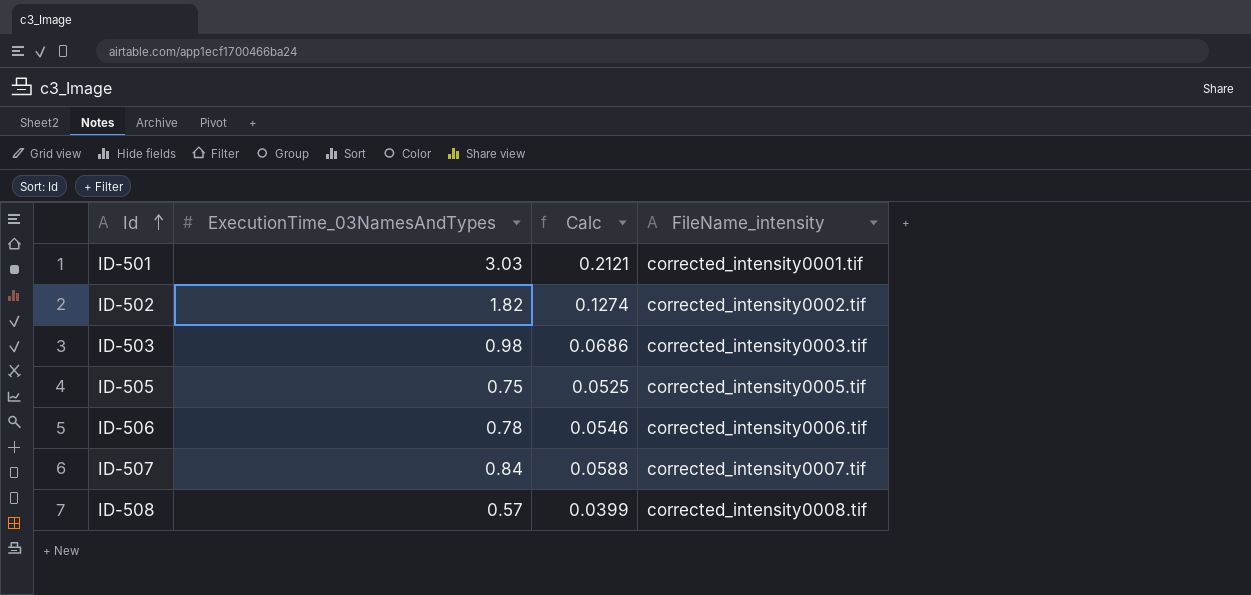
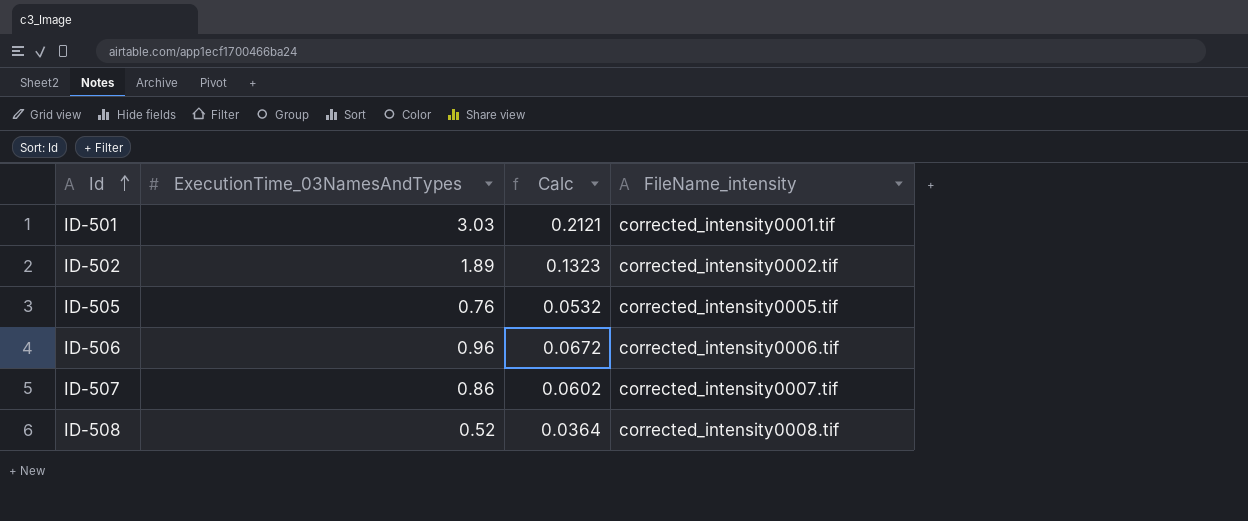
row ID-503: 0.98 | 0.0686 | corrected_intensity0003.tif -> none
ID-502 | ExecutionTime_03NamesAndTypes: 1.82 -> 1.89
ID-502 | Calc: 0.1274 -> 0.1323
ID-505 | ExecutionTime_03NamesAndTypes: 0.75 -> 0.76
ID-505 | Calc: 0.0525 -> 0.0532
ID-506 | ExecutionTime_03NamesAndTypes: 0.78 -> 0.96
ID-506 | Calc: 0.0546 -> 0.0672
ID-507 | ExecutionTime_03NamesAndTypes: 0.84 -> 0.86
ID-507 | Calc: 0.0588 -> 0.0602
ID-508 | ExecutionTime_03NamesAndTypes: 0.57 -> 0.52
ID-508 | Calc: 0.0399 -> 0.0364

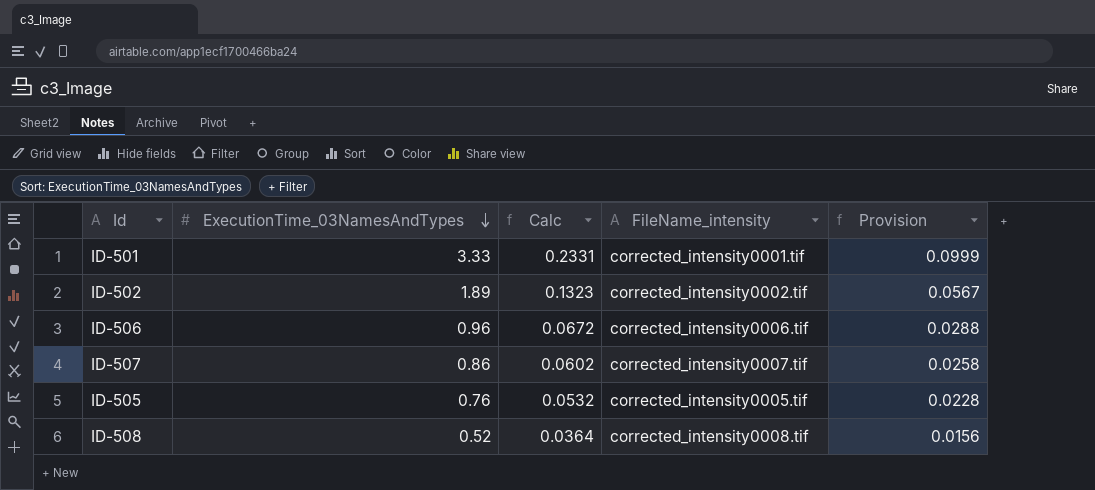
row order: Id ascending -> ExecutionTime_03NamesAndTypes descending
column Provision | formula: none -> [ExecutionTime_03NamesAndTypes] * 0.03
ID-501 | ExecutionTime_03NamesAndTypes: 3.03 -> 3.33
ID-501 | Calc: 0.2121 -> 0.2331

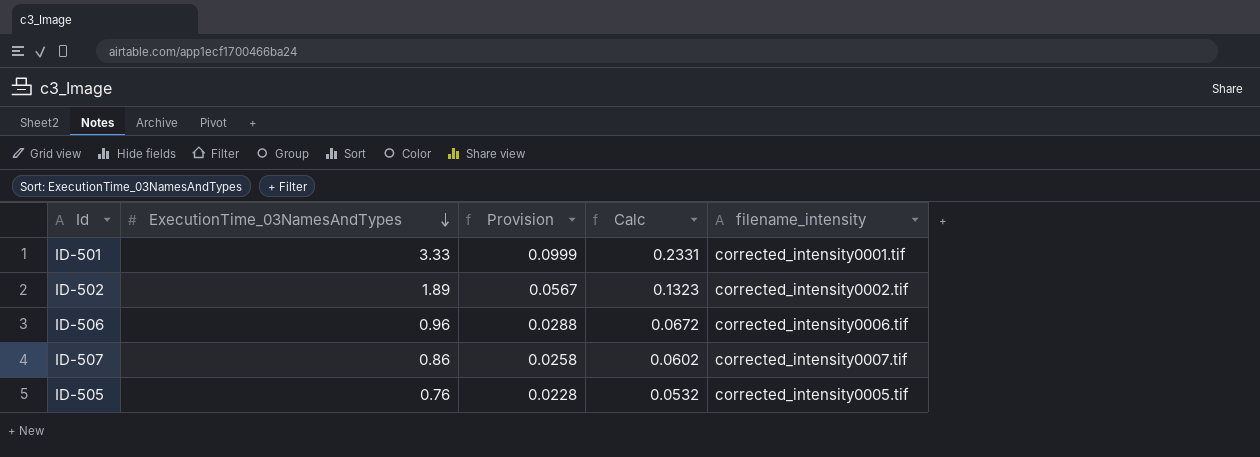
column Provision | position: 5 -> 3
column name: FileName_intensity -> filename_intensity
row ID-508: 0.52 | 0.0364 | corrected_intensity0008.tif | 0.0156 -> none

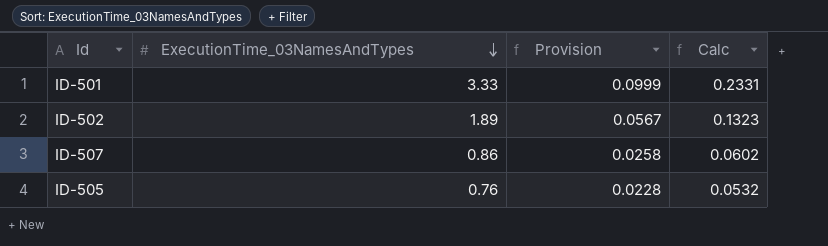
column filename_intensity | position: 5 -> none
row ID-506: 0.96 | 0.0288 | 0.0672 | corrected_intensity0006.tif -> none

